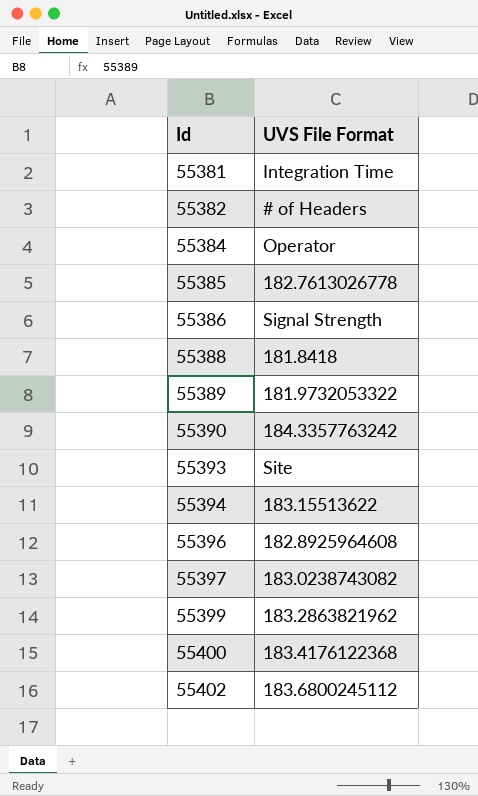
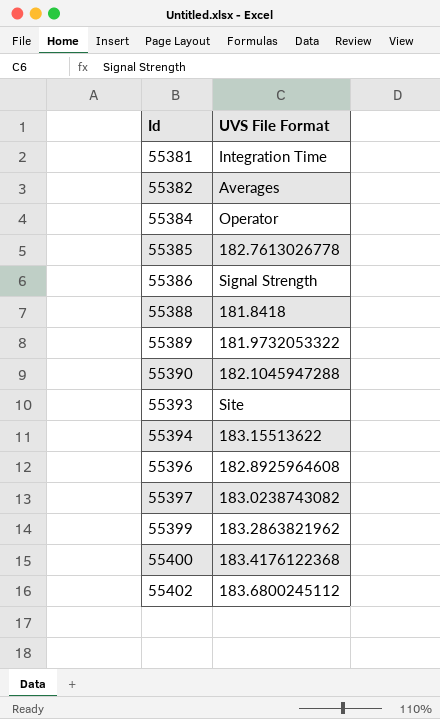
55382 | UVS File Format: # of Headers -> Averages
55390 | UVS File Format: 184.3357763242 -> 182.1045947288

